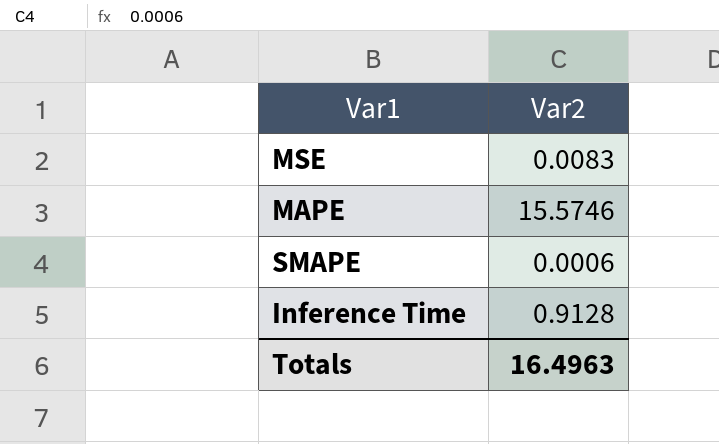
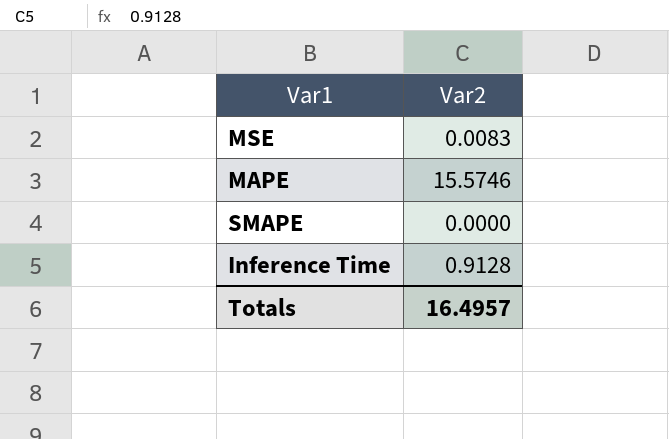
SMAPE | Var2: 0.0006 -> 0.0000
Totals | Var2: 16.4963 -> 16.4957

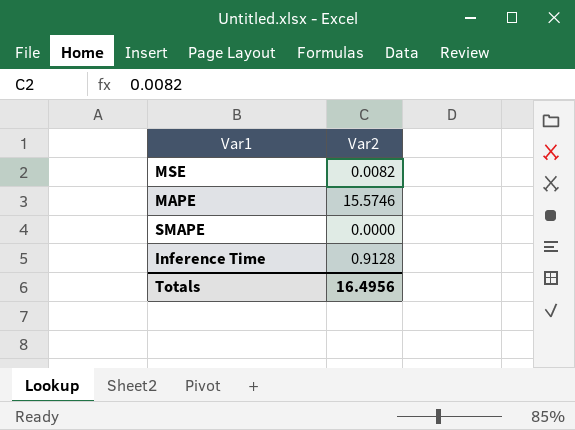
MSE | Var2: 0.0083 -> 0.0082
Totals | Var2: 16.4957 -> 16.4956

